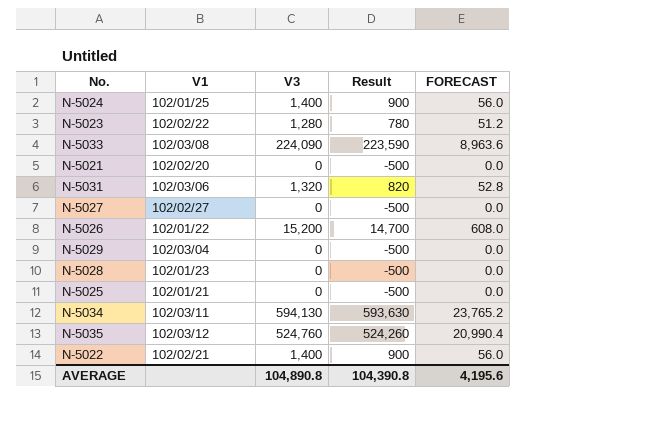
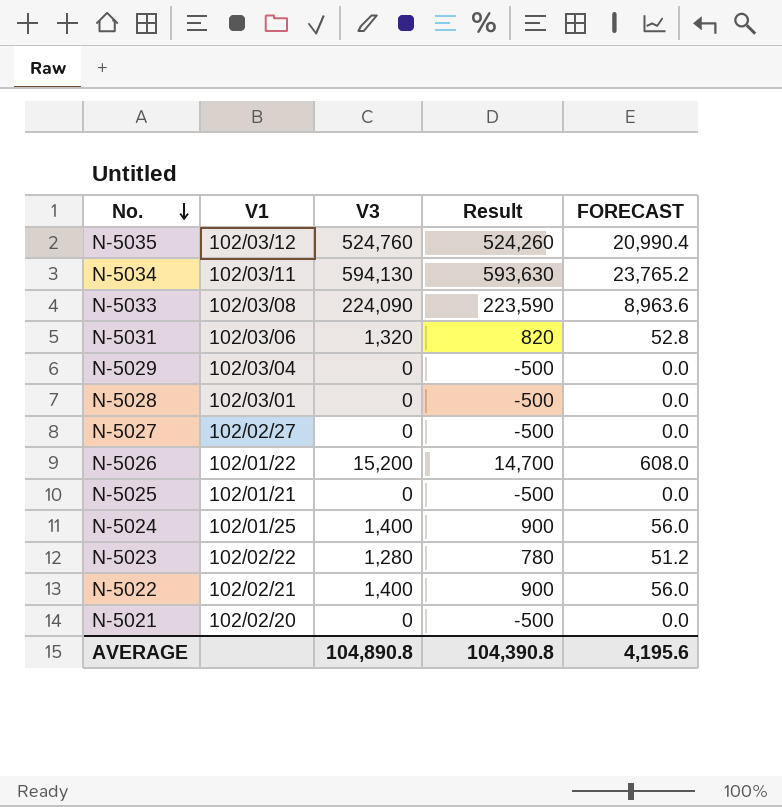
row order: none -> No. descending
N-5028 | V1: 102/01/23 -> 102/03/01

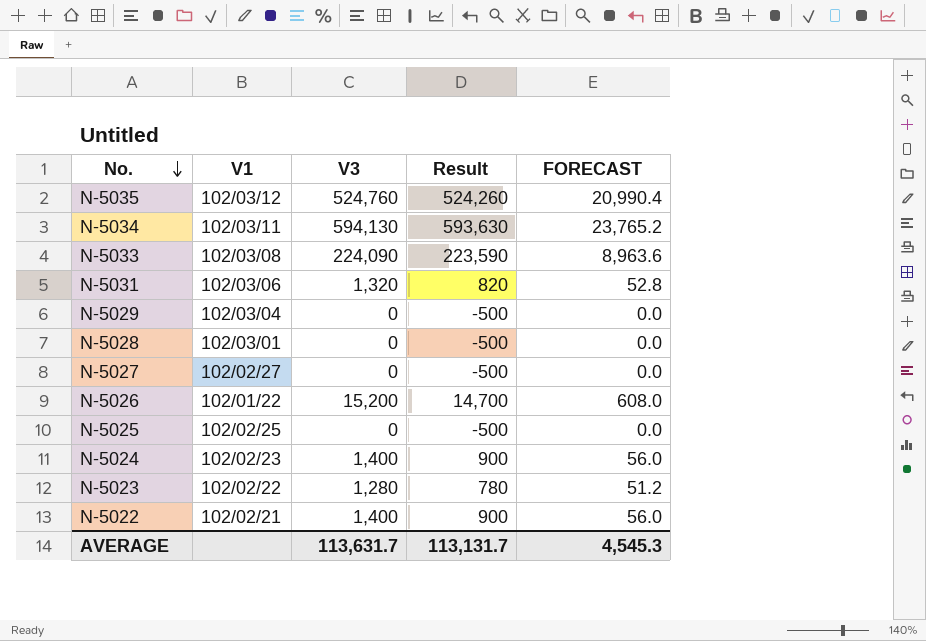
row N-5021: 102/02/20 | 0 | -500 | 0.0 -> none
N-5025 | V1: 102/01/21 -> 102/02/25
N-5024 | V1: 102/01/25 -> 102/02/23
AVERAGE | V3: 104,890.8 -> 113,631.7
AVERAGE | Result: 104,390.8 -> 113,131.7
AVERAGE | FORECAST: 4,195.6 -> 4,545.3

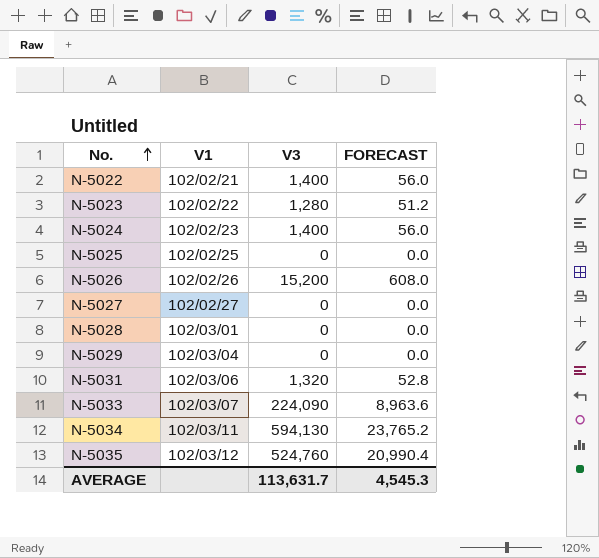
row order: No. descending -> No. ascending
column Result | formula: [V3] - 500 -> none
N-5026 | V1: 102/01/22 -> 102/02/26
N-5033 | V1: 102/03/08 -> 102/03/07

